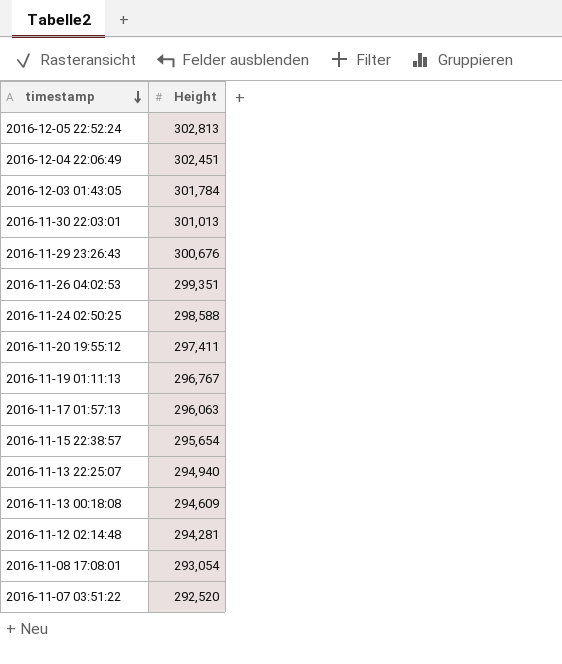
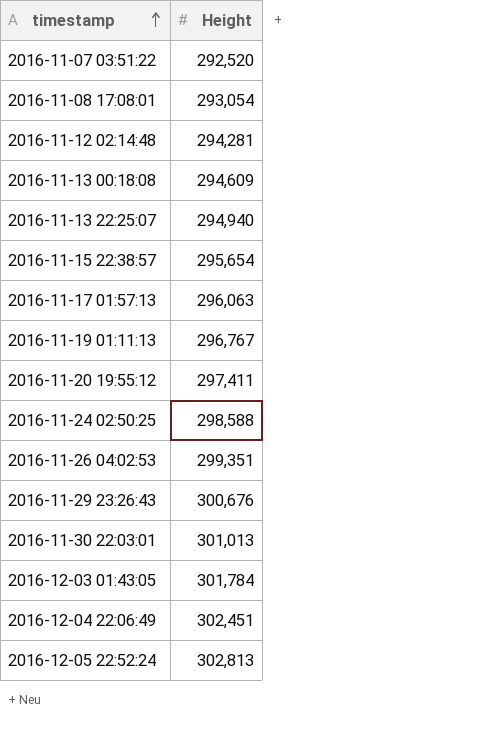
row order: timestamp descending -> timestamp ascending

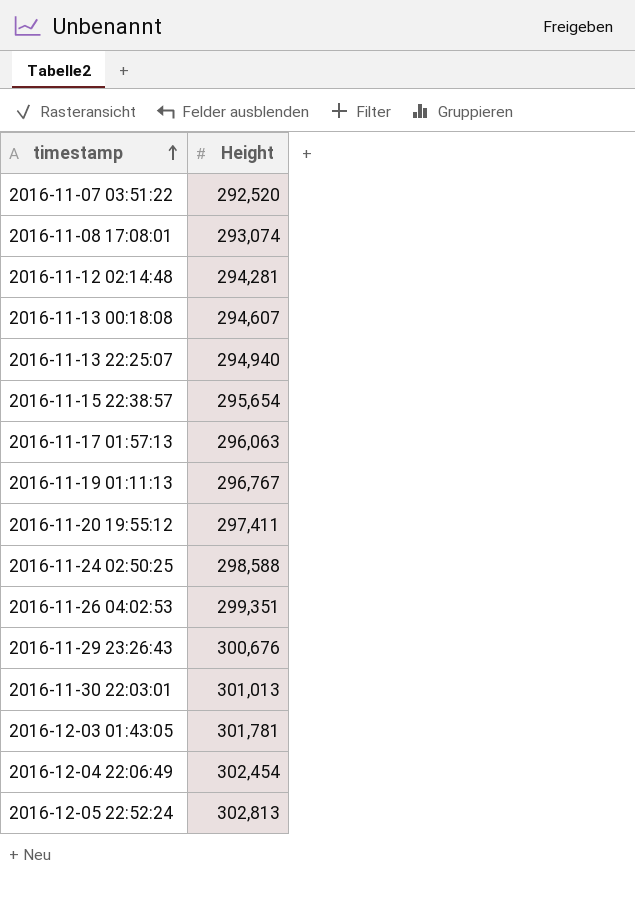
2016-11-08 17:08:01 | Height: 293,054 -> 293,074
2016-11-13 00:18:08 | Height: 294,609 -> 294,607
2016-12-03 01:43:05 | Height: 301,784 -> 301,781
2016-12-04 22:06:49 | Height: 302,451 -> 302,454

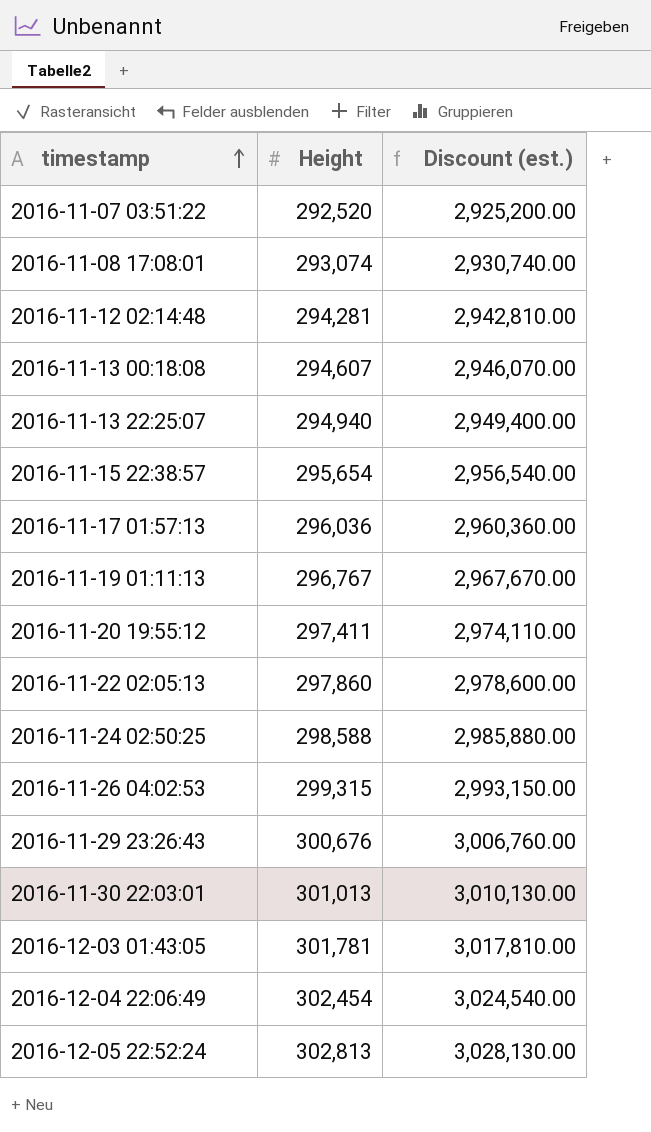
column Discount (est.) | formula: none -> [Height] * 10
2016-11-17 01:57:13 | Height: 296,063 -> 296,036
row 2016-11-22 02:05:13: none -> 297,860 | 2,978,600.00
2016-11-26 04:02:53 | Height: 299,351 -> 299,315

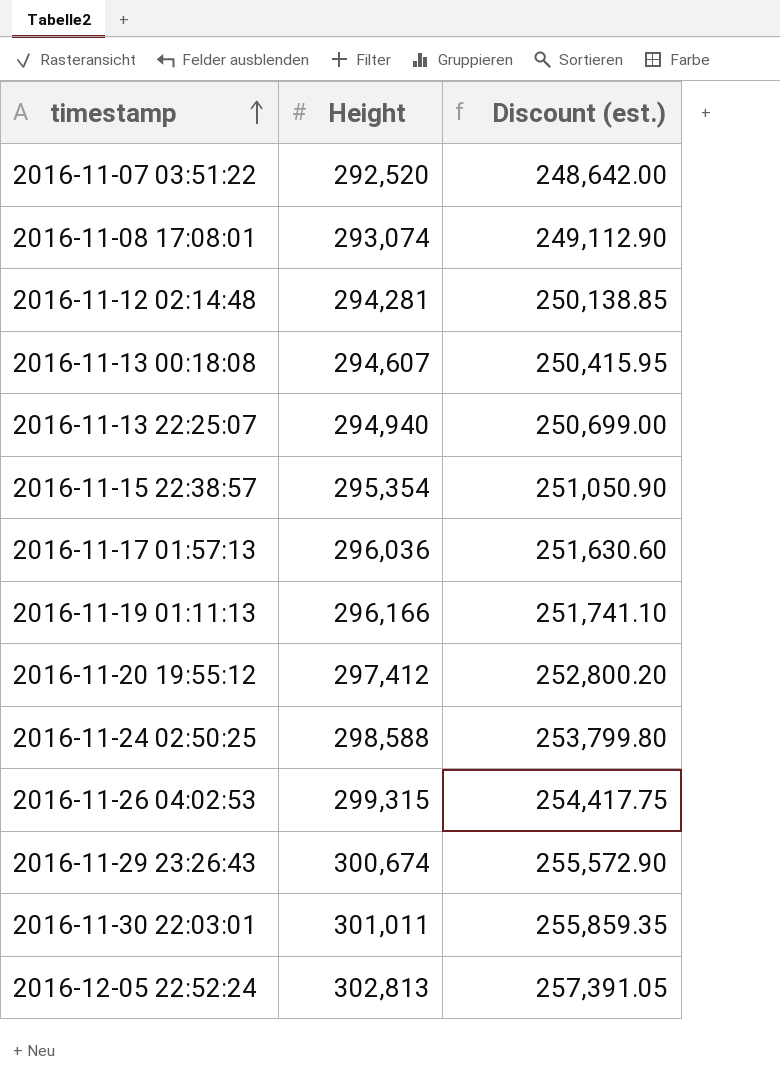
column Discount (est.) | formula: [Height] * 10 -> [Height] * 0.85
row 2016-11-22 02:05:13: 297,860 | 2,978,600.00 -> none
row 2016-12-03 01:43:05: 301,781 | 3,017,810.00 -> none
row 2016-12-04 22:06:49: 302,454 | 3,024,540.00 -> none
2016-11-15 22:38:57 | Height: 295,654 -> 295,354
2016-11-19 01:11:13 | Height: 296,767 -> 296,166
2016-11-20 19:55:12 | Height: 297,411 -> 297,412
2016-11-29 23:26:43 | Height: 300,676 -> 300,674
2016-11-30 22:03:01 | Height: 301,013 -> 301,011

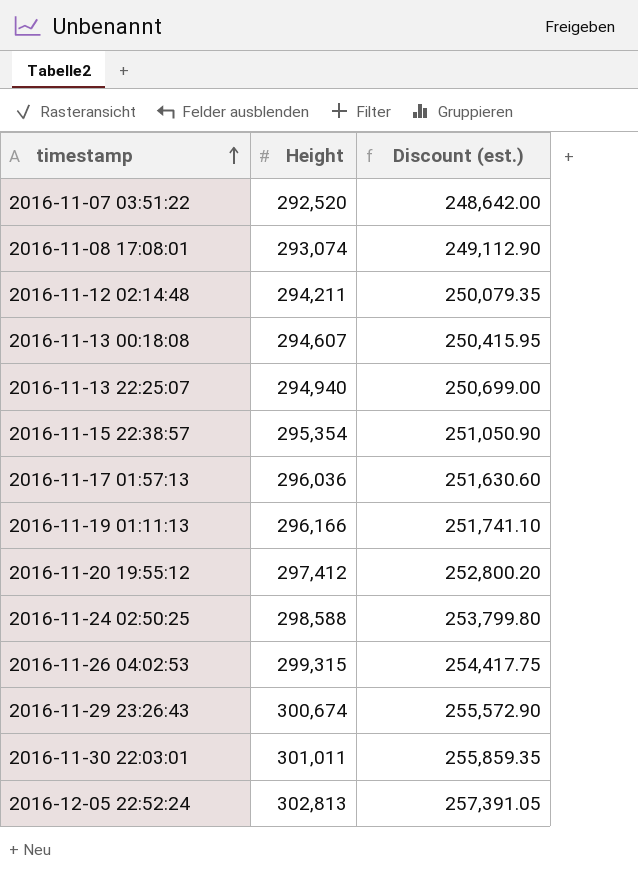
2016-11-12 02:14:48 | Height: 294,281 -> 294,211
2016-11-12 02:14:48 | Discount (est.): 250,138.85 -> 250,079.35

